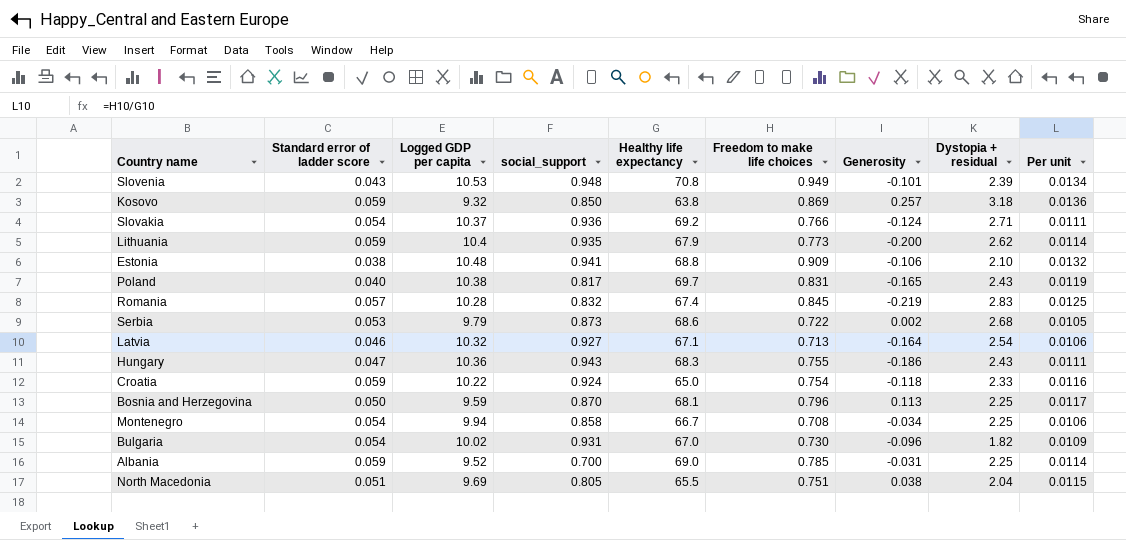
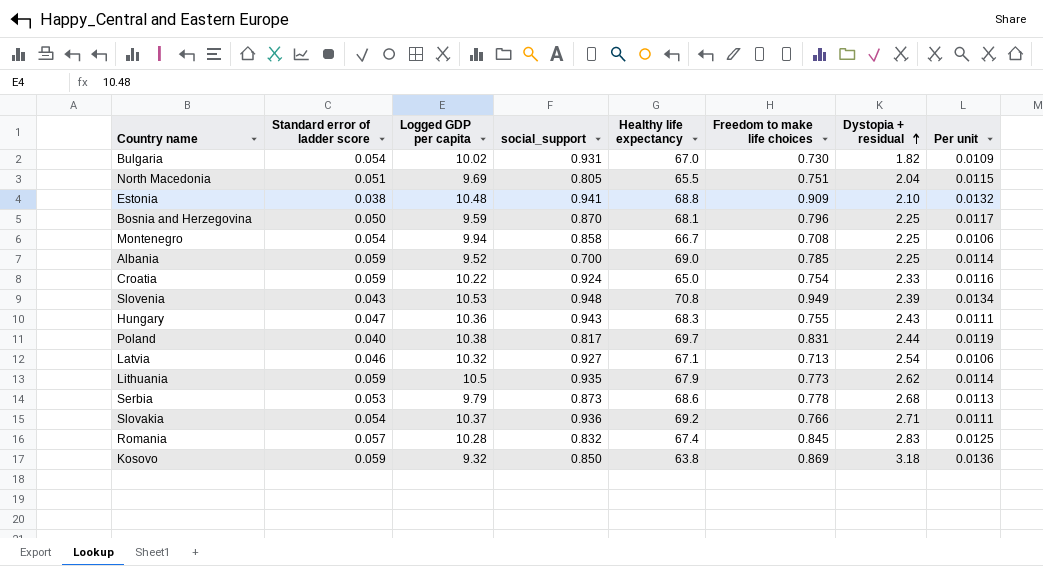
row order: none -> Dystopia + residual ascending
column Generosity | position: 7 -> none
Poland | Dystopia + residual: 2.43 -> 2.44
Lithuania | Logged GDP per capita: 10.4 -> 10.5
Serbia | Freedom to make life choices: 0.722 -> 0.778
Serbia | Per unit: 0.0105 -> 0.0113

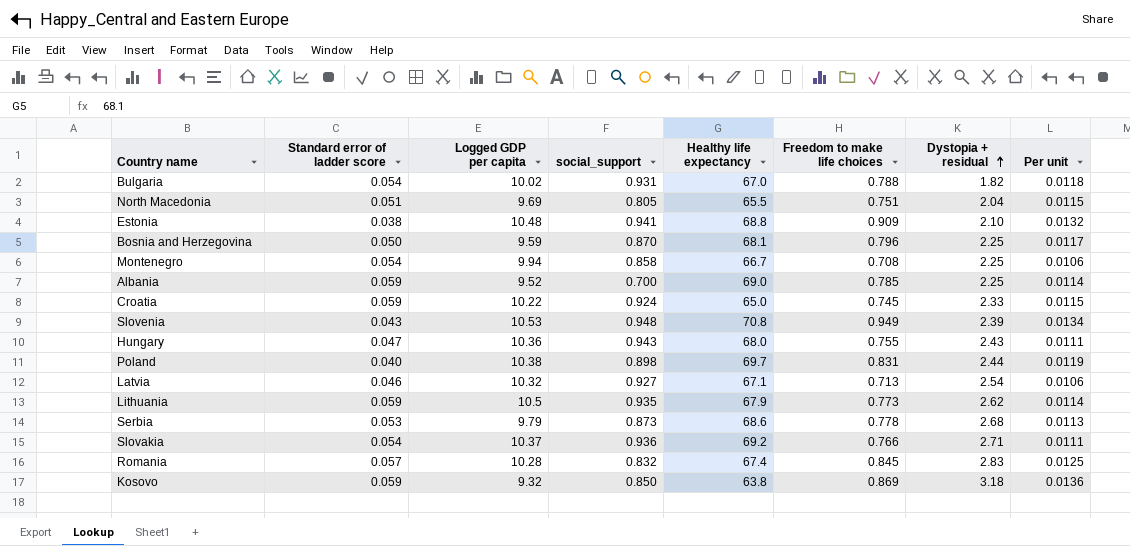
Bulgaria | Freedom to make life choices: 0.730 -> 0.788
Bulgaria | Per unit: 0.0109 -> 0.0118
Croatia | Freedom to make life choices: 0.754 -> 0.745
Croatia | Per unit: 0.0116 -> 0.0115
Hungary | Healthy life expectancy: 68.3 -> 68.0
Poland | social_support: 0.817 -> 0.898

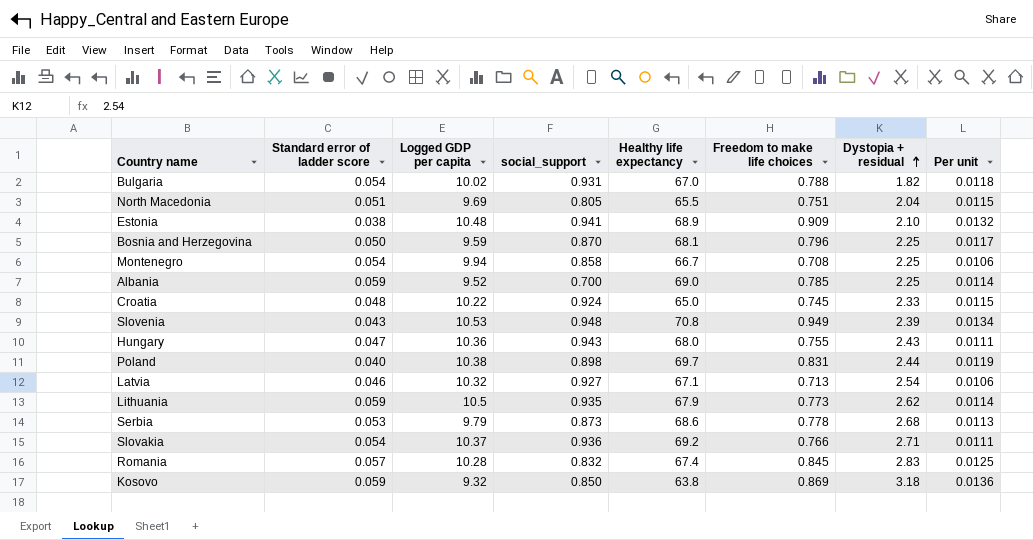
Estonia | Healthy life expectancy: 68.8 -> 68.9
Croatia | Standard error of ladder score: 0.059 -> 0.048

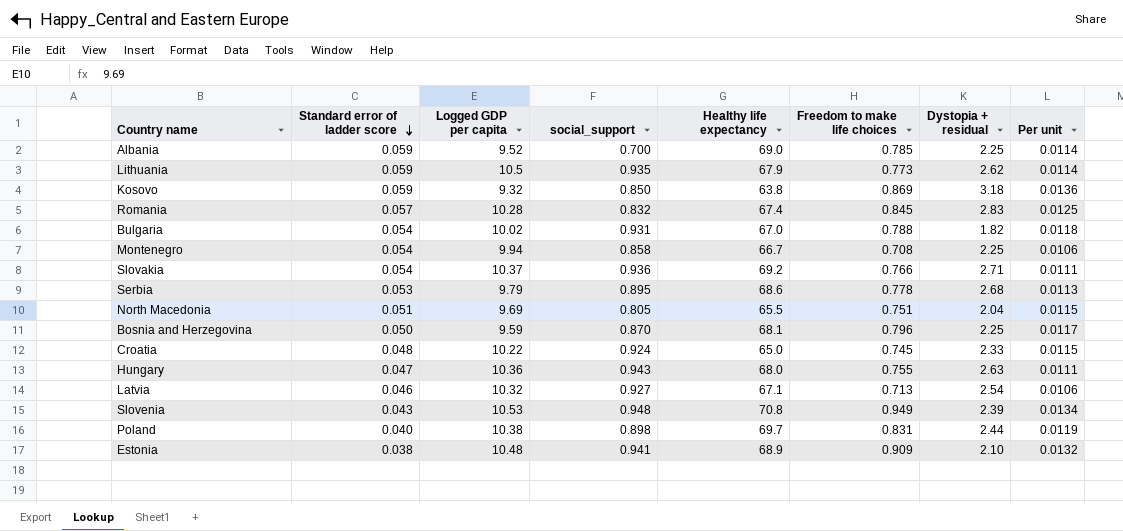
row order: Dystopia + residual ascending -> Standard error of ladder score descending
Serbia | social_support: 0.873 -> 0.895
Hungary | Dystopia + residual: 2.43 -> 2.63

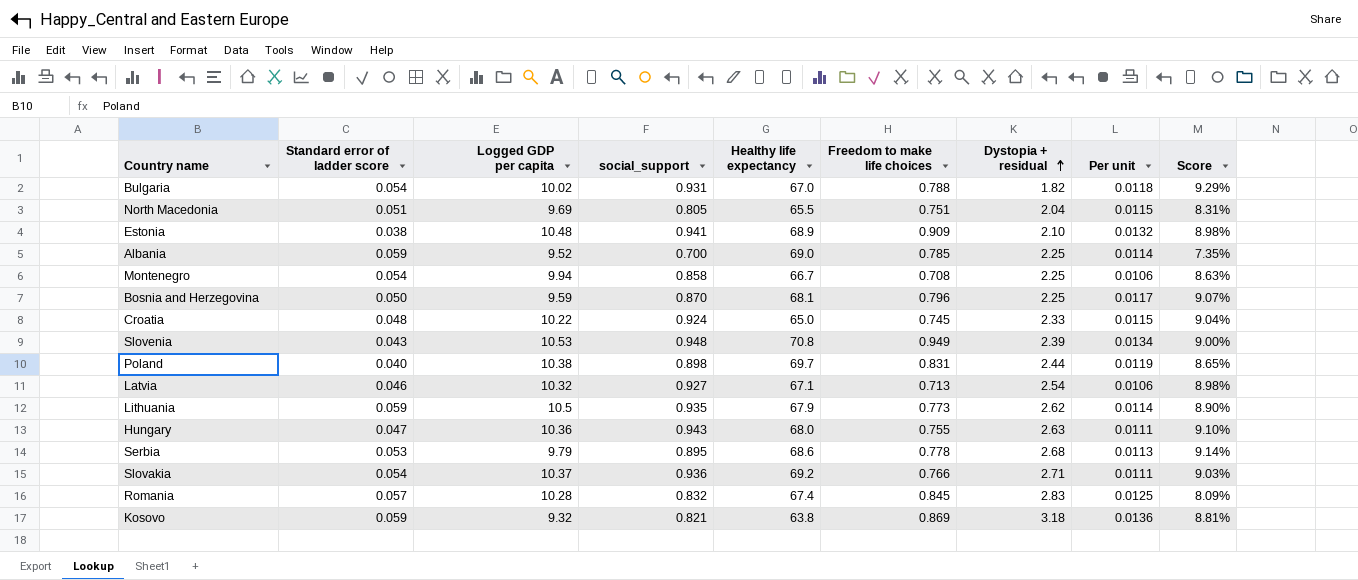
row order: Standard error of ladder score descending -> Dystopia + residual ascending
column Score | formula: none -> [social_support] / [Logged GDP per capita]
Kosovo | social_support: 0.850 -> 0.821

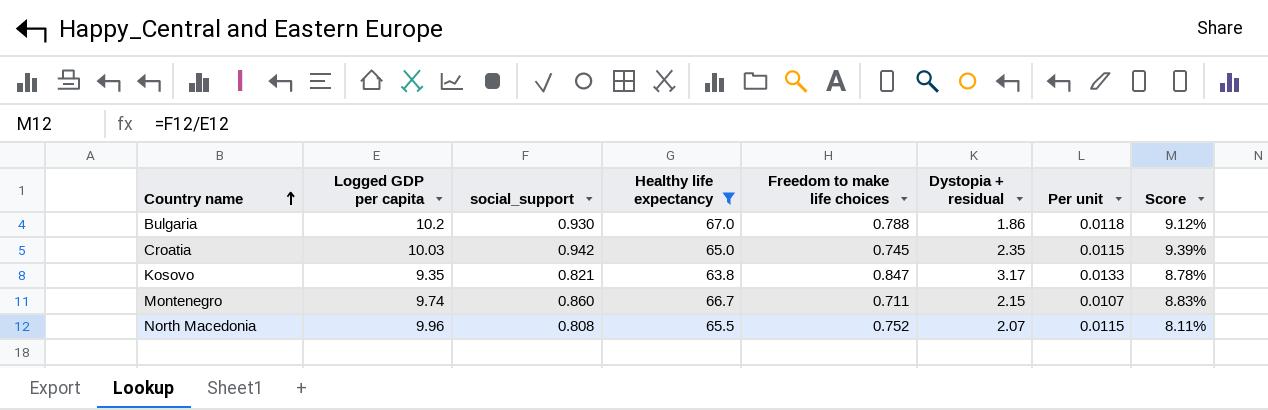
filter: none -> Healthy life expectancy <= 67.0
row order: Dystopia + residual ascending -> Country name ascending
column Standard error of ladder score | position: 2 -> none
Bulgaria | Logged GDP per capita: 10.02 -> 10.2
Bulgaria | social_support: 0.931 -> 0.930
Bulgaria | Dystopia + residual: 1.82 -> 1.86
Bulgaria | Score: 9.29% -> 9.12%
Croatia | Logged GDP per capita: 10.22 -> 10.03
Croatia | social_support: 0.924 -> 0.942
Croatia | Dystopia + residual: 2.33 -> 2.35
Croatia | Score: 9.04% -> 9.39%
Kosovo | Logged GDP per capita: 9.32 -> 9.35
Kosovo | Freedom to make life choices: 0.869 -> 0.847
Kosovo | Dystopia + residual: 3.18 -> 3.17
Kosovo | Per unit: 0.0136 -> 0.0133
Kosovo | Score: 8.81% -> 8.78%
Montenegro | Logged GDP per capita: 9.94 -> 9.74
Montenegro | social_support: 0.858 -> 0.860
Montenegro | Freedom to make life choices: 0.708 -> 0.711
Montenegro | Dystopia + residual: 2.25 -> 2.15
Montenegro | Per unit: 0.0106 -> 0.0107
Montenegro | Score: 8.63% -> 8.83%
North Macedonia | Logged GDP per capita: 9.69 -> 9.96
North Macedonia | social_support: 0.805 -> 0.808
North Macedonia | Freedom to make life choices: 0.751 -> 0.752
North Macedonia | Dystopia + residual: 2.04 -> 2.07
North Macedonia | Score: 8.31% -> 8.11%

